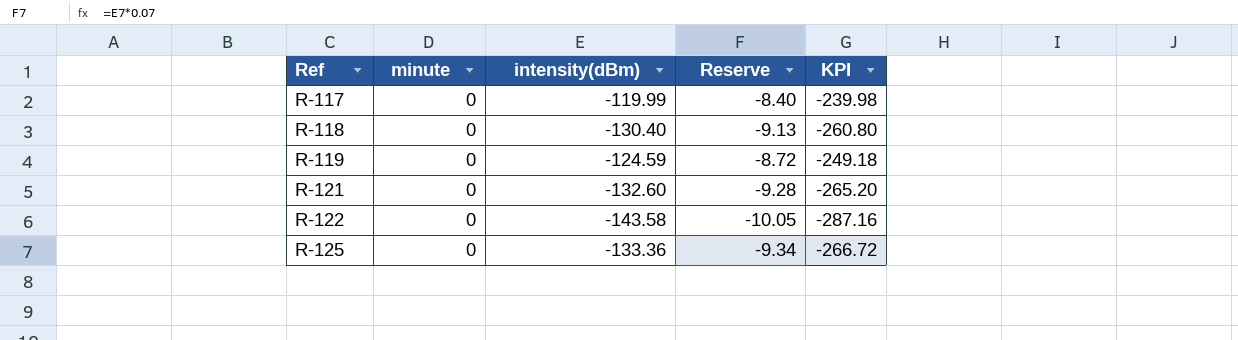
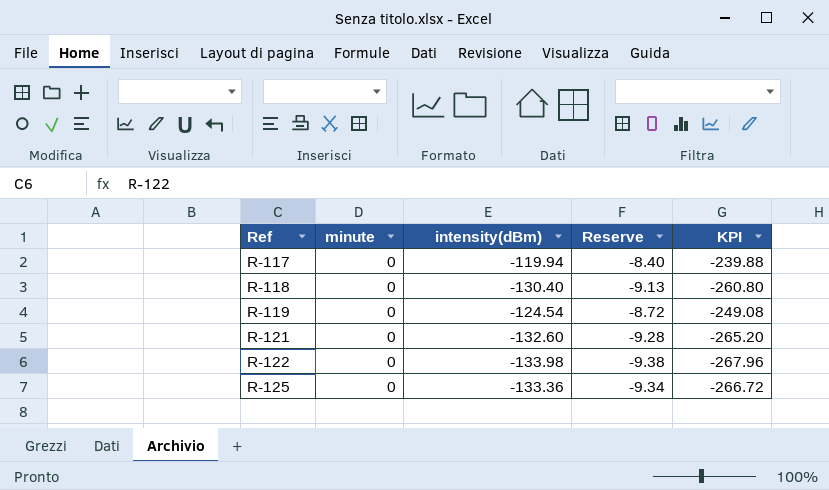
R-117 | intensity(dBm): -119.99 -> -119.94
R-117 | KPI: -239.98 -> -239.88
R-119 | intensity(dBm): -124.59 -> -124.54
R-119 | KPI: -249.18 -> -249.08
R-122 | intensity(dBm): -143.58 -> -133.98
R-122 | Reserve: -10.05 -> -9.38
R-122 | KPI: -287.16 -> -267.96

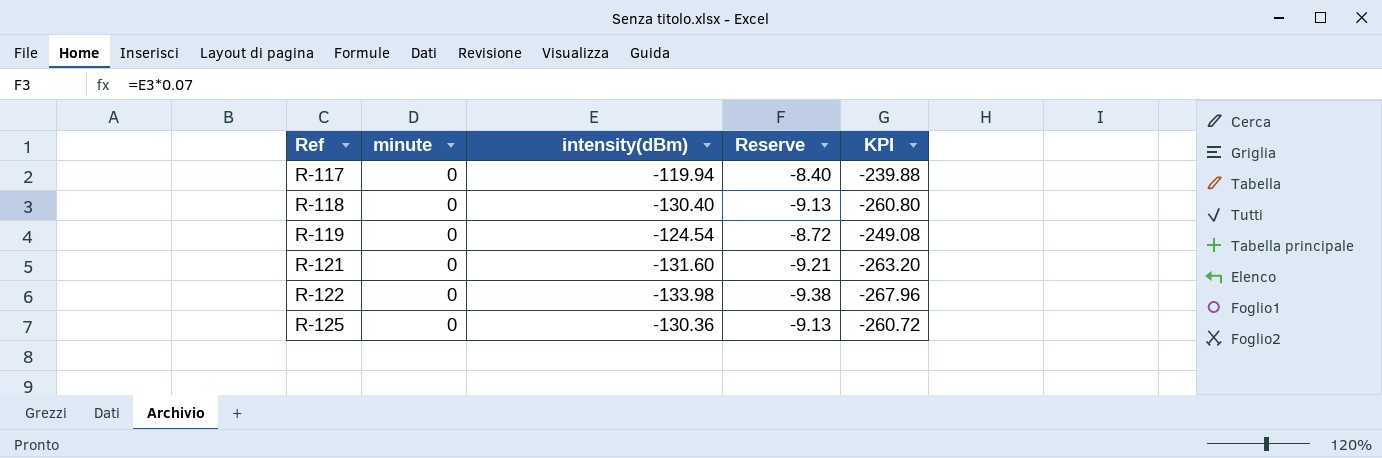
R-121 | intensity(dBm): -132.60 -> -131.60
R-121 | Reserve: -9.28 -> -9.21
R-121 | KPI: -265.20 -> -263.20
R-125 | intensity(dBm): -133.36 -> -130.36
R-125 | Reserve: -9.34 -> -9.13
R-125 | KPI: -266.72 -> -260.72

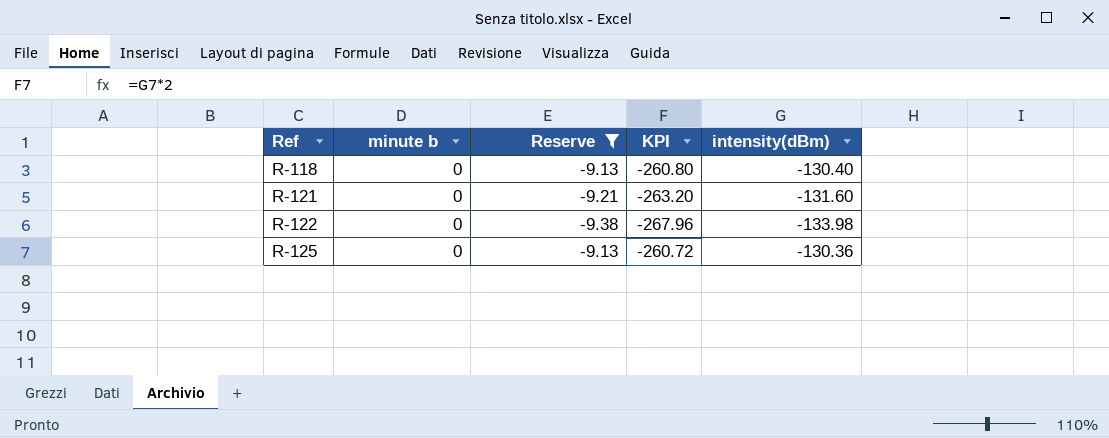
filter: none -> Reserve <= -9.13
column name: minute -> minute b
column intensity(dBm) | position: 3 -> 5

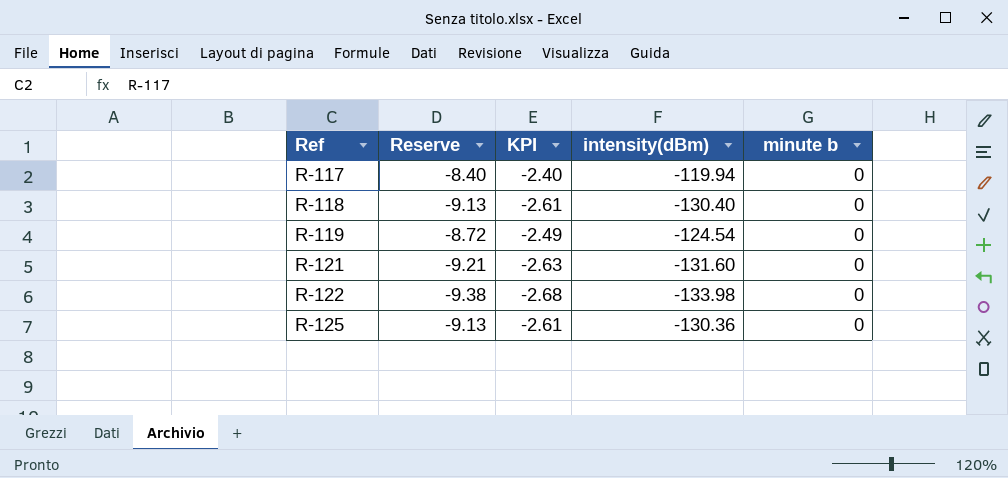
filter: Reserve <= -9.13 -> none
column KPI | formula: [intensity(dBm)] * 2 -> [intensity(dBm)] * 0.02
column minute b | position: 2 -> 5

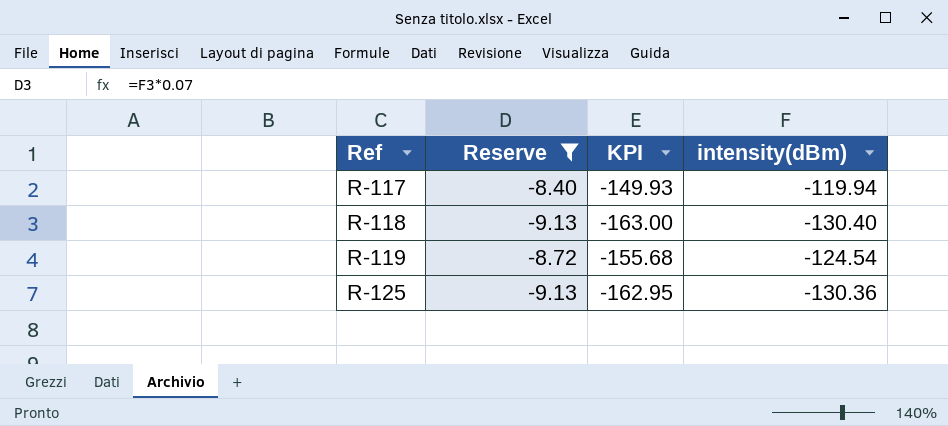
filter: none -> Reserve >= -9.13
column minute b | position: 5 -> none
column KPI | formula: [intensity(dBm)] * 0.02 -> [intensity(dBm)] * 1.25

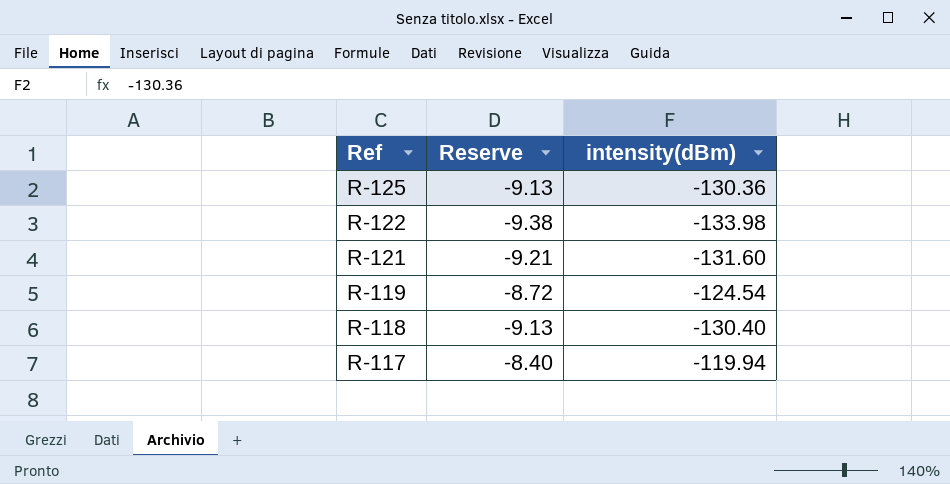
filter: Reserve >= -9.13 -> none
row order: Ref ascending -> Ref descending
column KPI | formula: [intensity(dBm)] * 1.25 -> none

